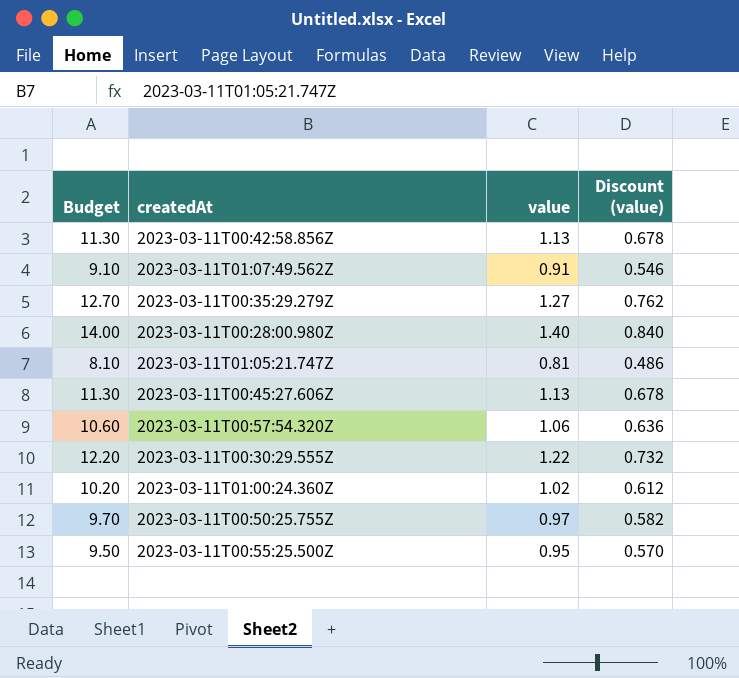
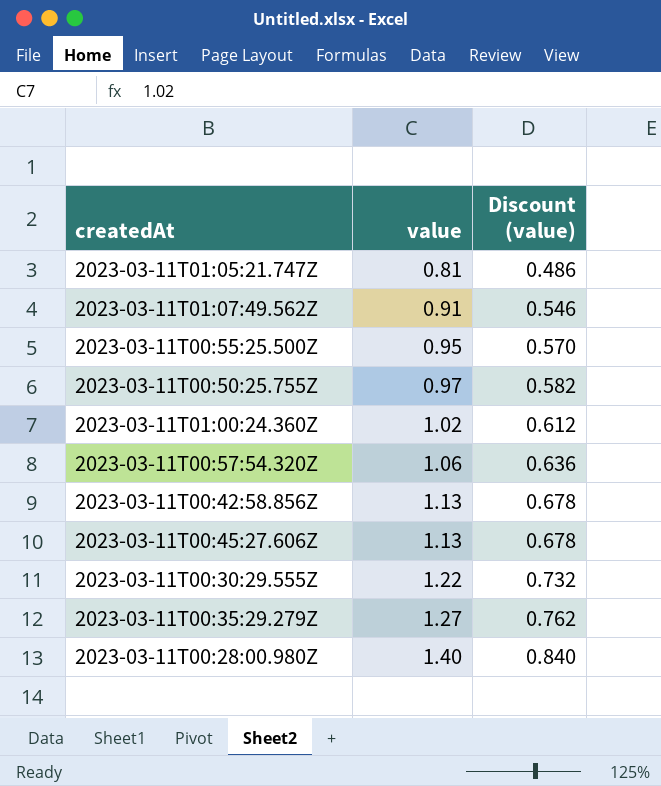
row order: none -> value ascending
column Budget | formula: [value] * 10 -> none

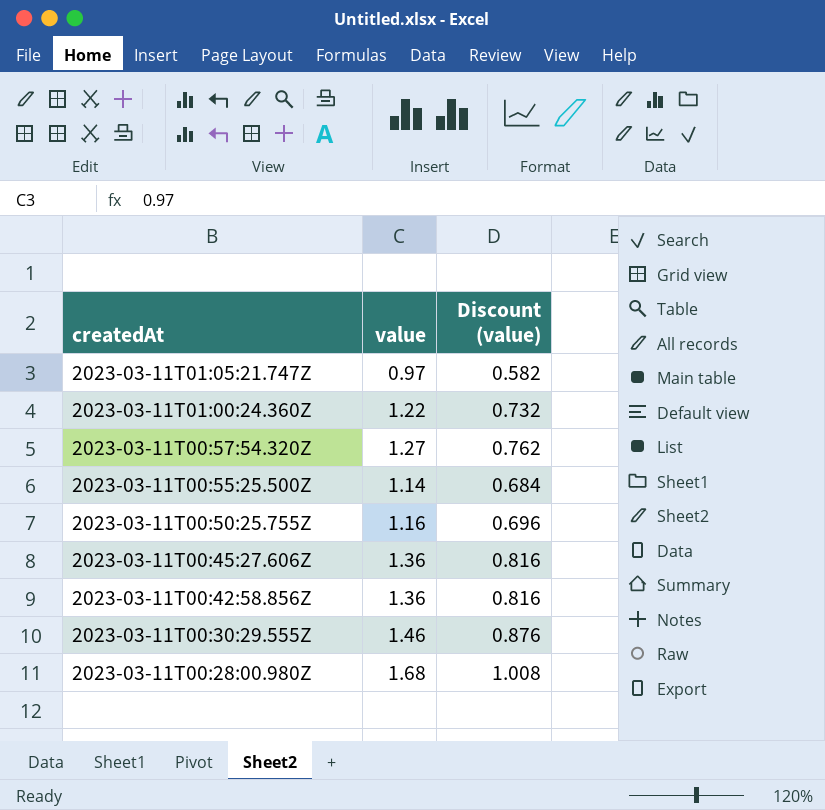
row order: value ascending -> createdAt descending
row 2023-03-11T01:07:49.562Z: 0.91 | 0.546 -> none
row 2023-03-11T00:35:29.279Z: 1.27 | 0.762 -> none
2023-03-11T01:05:21.747Z | value: 0.81 -> 0.97
2023-03-11T01:05:21.747Z | Discount (value): 0.486 -> 0.582
2023-03-11T01:00:24.360Z | value: 1.02 -> 1.22
2023-03-11T01:00:24.360Z | Discount (value): 0.612 -> 0.732
2023-03-11T00:57:54.320Z | value: 1.06 -> 1.27
2023-03-11T00:57:54.320Z | Discount (value): 0.636 -> 0.762
2023-03-11T00:55:25.500Z | value: 0.95 -> 1.14
2023-03-11T00:55:25.500Z | Discount (value): 0.570 -> 0.684
2023-03-11T00:50:25.755Z | value: 0.97 -> 1.16
2023-03-11T00:50:25.755Z | Discount (value): 0.582 -> 0.696
2023-03-11T00:45:27.606Z | value: 1.13 -> 1.36
2023-03-11T00:45:27.606Z | Discount (value): 0.678 -> 0.816
2023-03-11T00:42:58.856Z | value: 1.13 -> 1.36
2023-03-11T00:42:58.856Z | Discount (value): 0.678 -> 0.816
2023-03-11T00:30:29.555Z | value: 1.22 -> 1.46
2023-03-11T00:30:29.555Z | Discount (value): 0.732 -> 0.876
2023-03-11T00:28:00.980Z | value: 1.40 -> 1.68
2023-03-11T00:28:00.980Z | Discount (value): 0.840 -> 1.008

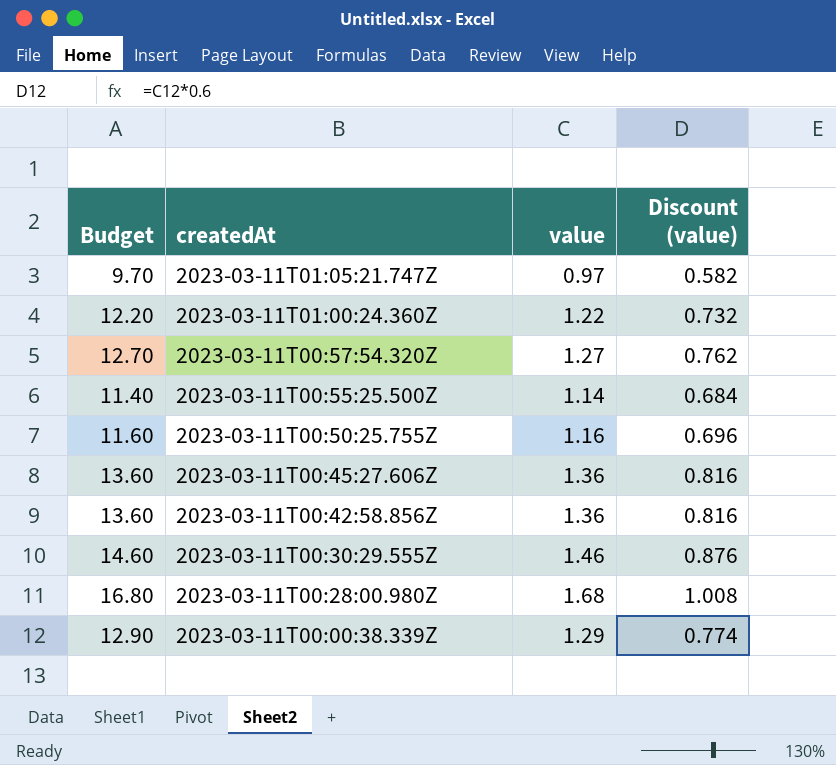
column Budget | formula: none -> [value] * 10
row 2023-03-11T00:00:38.339Z: none -> 12.90 | 1.29 | 0.774

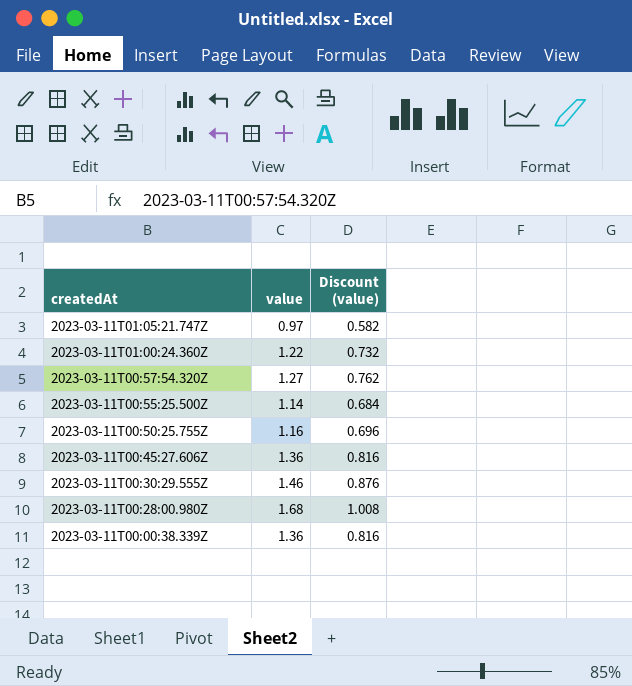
column Budget | formula: [value] * 10 -> none
row 2023-03-11T00:42:58.856Z: 13.60 | 1.36 | 0.816 -> none
2023-03-11T00:00:38.339Z | value: 1.29 -> 1.36
2023-03-11T00:00:38.339Z | Discount (value): 0.774 -> 0.816

